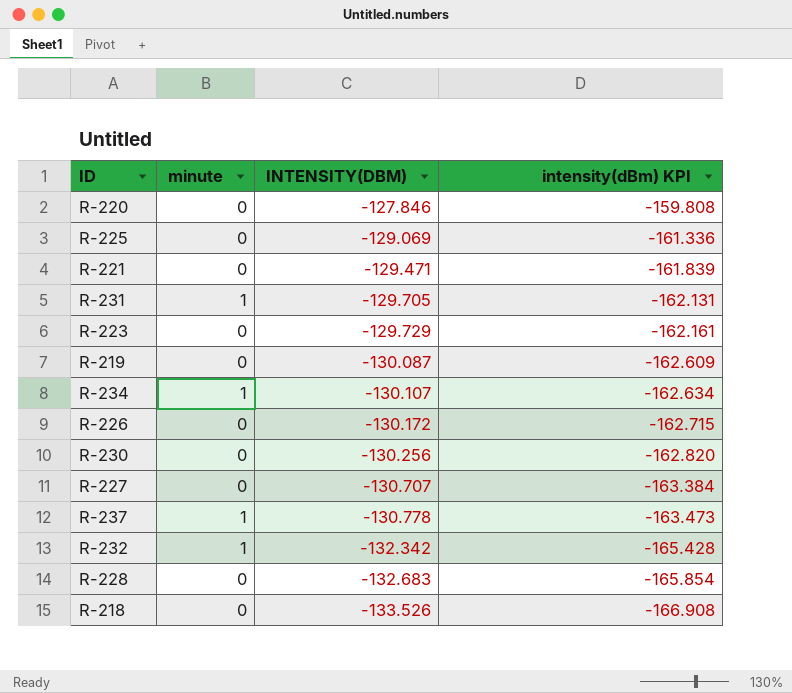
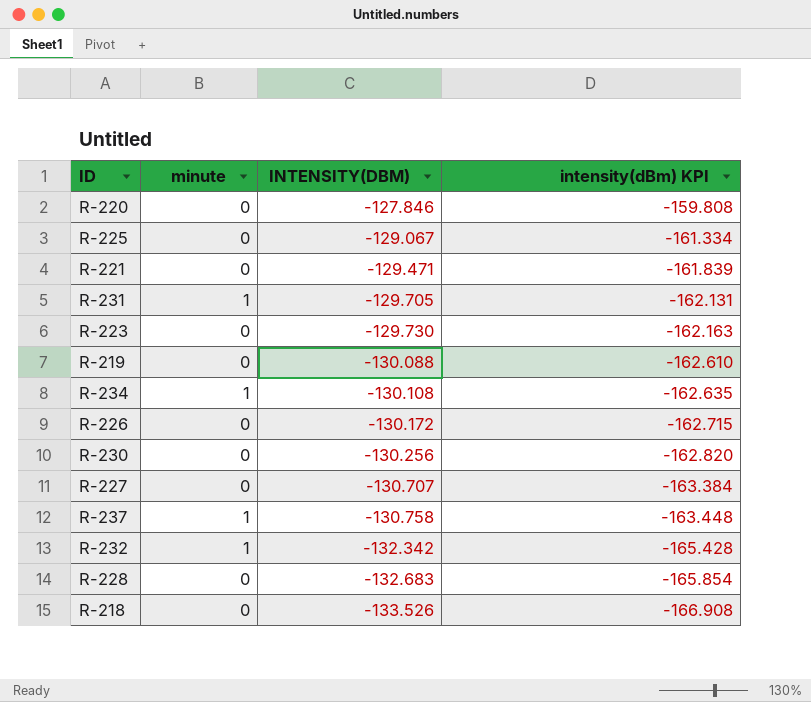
R-225 | INTENSITY(DBM): -129.069 -> -129.067
R-225 | intensity(dBm) KPI: -161.336 -> -161.334
R-223 | INTENSITY(DBM): -129.729 -> -129.730
R-223 | intensity(dBm) KPI: -162.161 -> -162.163
R-219 | INTENSITY(DBM): -130.087 -> -130.088
R-219 | intensity(dBm) KPI: -162.609 -> -162.610
R-234 | INTENSITY(DBM): -130.107 -> -130.108
R-234 | intensity(dBm) KPI: -162.634 -> -162.635
R-237 | INTENSITY(DBM): -130.778 -> -130.758
R-237 | intensity(dBm) KPI: -163.473 -> -163.448

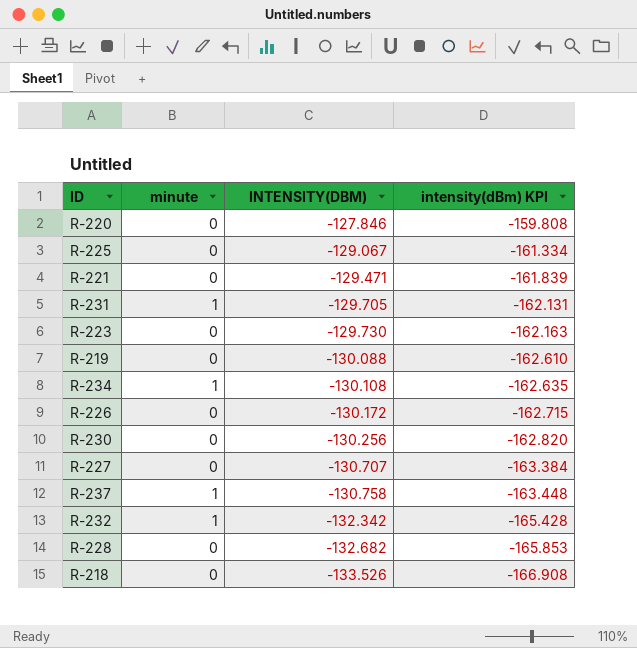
R-228 | INTENSITY(DBM): -132.683 -> -132.682
R-228 | intensity(dBm) KPI: -165.854 -> -165.853

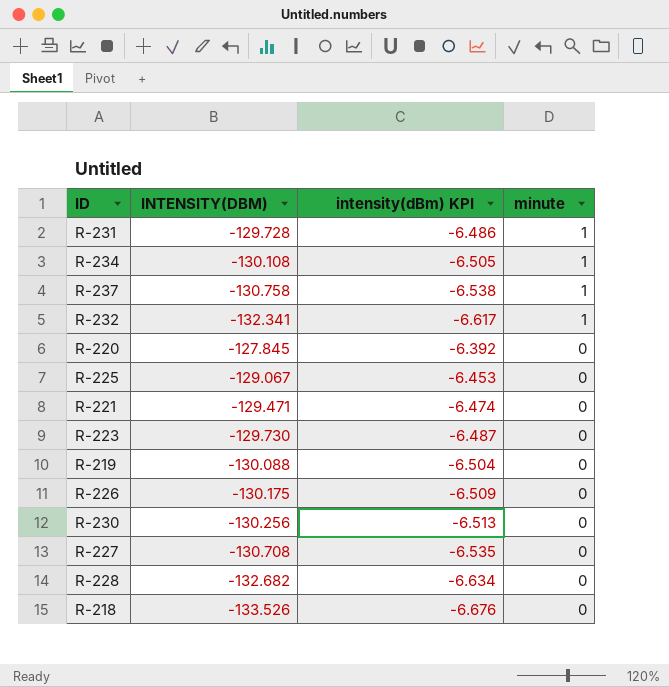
row order: INTENSITY(DBM) descending -> minute descending
column intensity(dBm) KPI | formula: [INTENSITY(DBM)] * 1.25 -> [INTENSITY(DBM)] * 0.05
column minute | position: 2 -> 4
R-231 | INTENSITY(DBM): -129.705 -> -129.728
R-232 | INTENSITY(DBM): -132.342 -> -132.341
R-220 | INTENSITY(DBM): -127.846 -> -127.845
R-226 | INTENSITY(DBM): -130.172 -> -130.175
R-227 | INTENSITY(DBM): -130.707 -> -130.708

